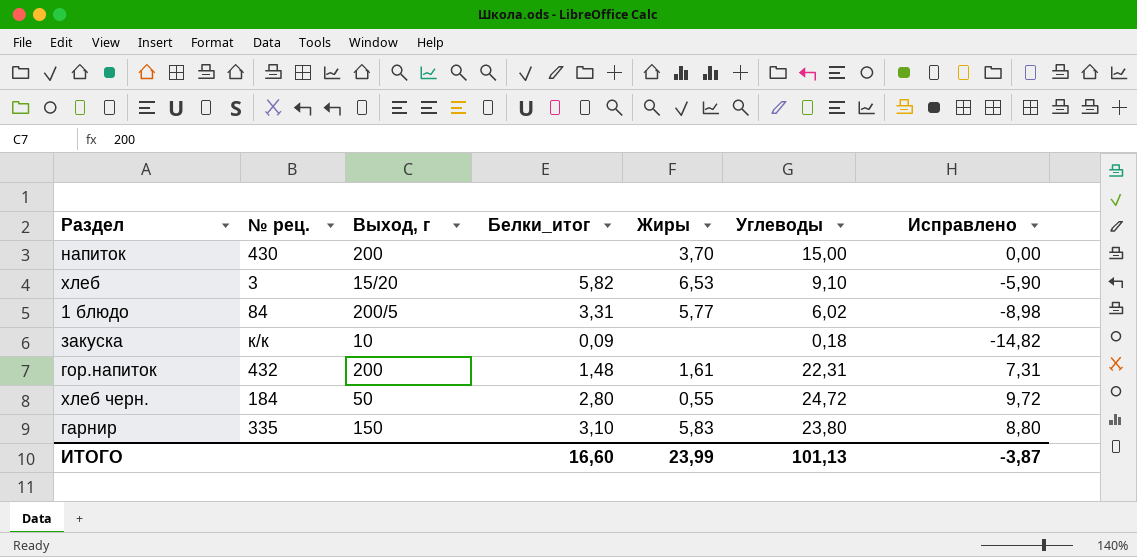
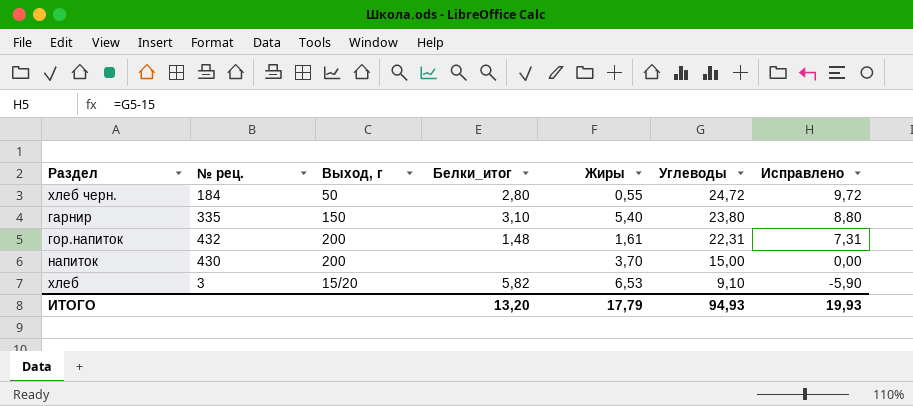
row order: none -> Углеводы descending
row 1 блюдо: 84 | 200/5 | 3,31 | 5,77 | 6,02 | -8,98 -> none
row закуска: к/к | 10 | 0,09 | none | 0,18 | -14,82 -> none
гарнир | Жиры: 5,83 -> 5,40
ИТОГО | Белки_итог: 16,60 -> 13,20
ИТОГО | Жиры: 23,99 -> 17,79
ИТОГО | Углеводы: 101,13 -> 94,93
ИТОГО | Исправлено: -3,87 -> 19,93

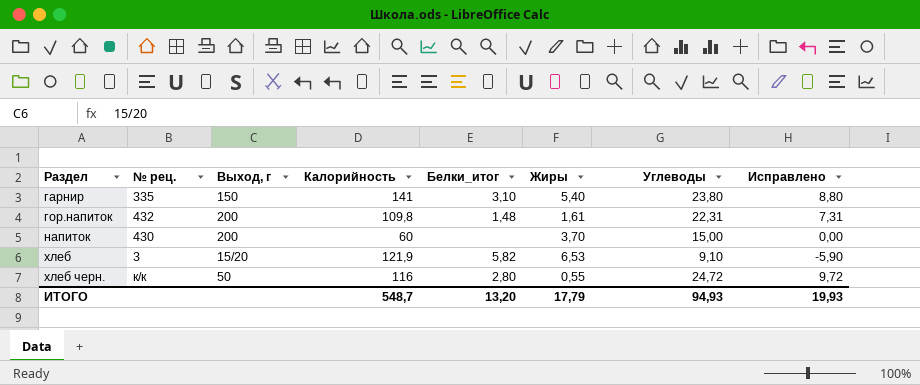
row order: Углеводы descending -> Раздел ascending
column Калорийность | position: none -> 4
хлеб черн. | № рец.: 184 -> к/к

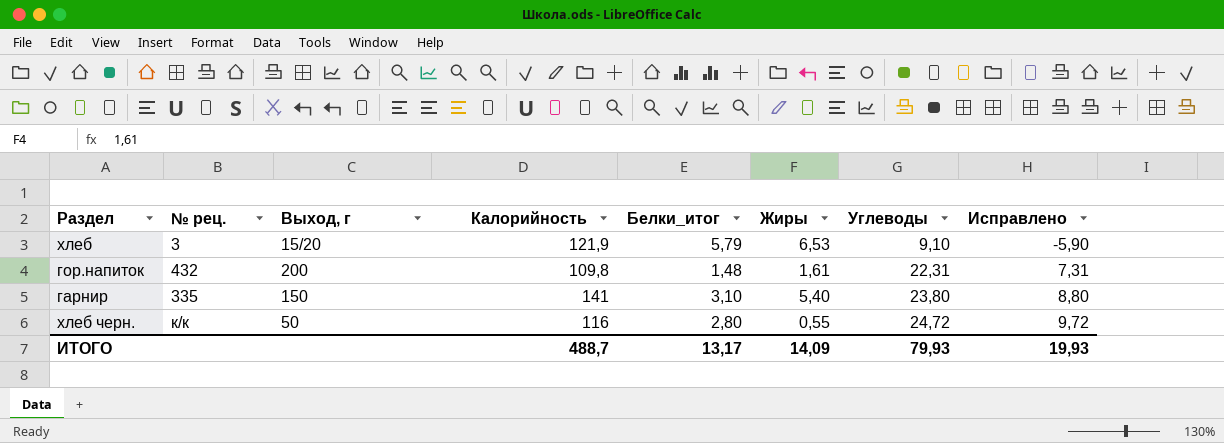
row order: Раздел ascending -> Углеводы ascending
row напиток: 430 | 200 | 60 | none | 3,70 | 15,00 | 0,00 -> none
хлеб | Белки_итог: 5,82 -> 5,79
ИТОГО | Калорийность: 548,7 -> 488,7
ИТОГО | Белки_итог: 13,20 -> 13,17
ИТОГО | Жиры: 17,79 -> 14,09
ИТОГО | Углеводы: 94,93 -> 79,93

